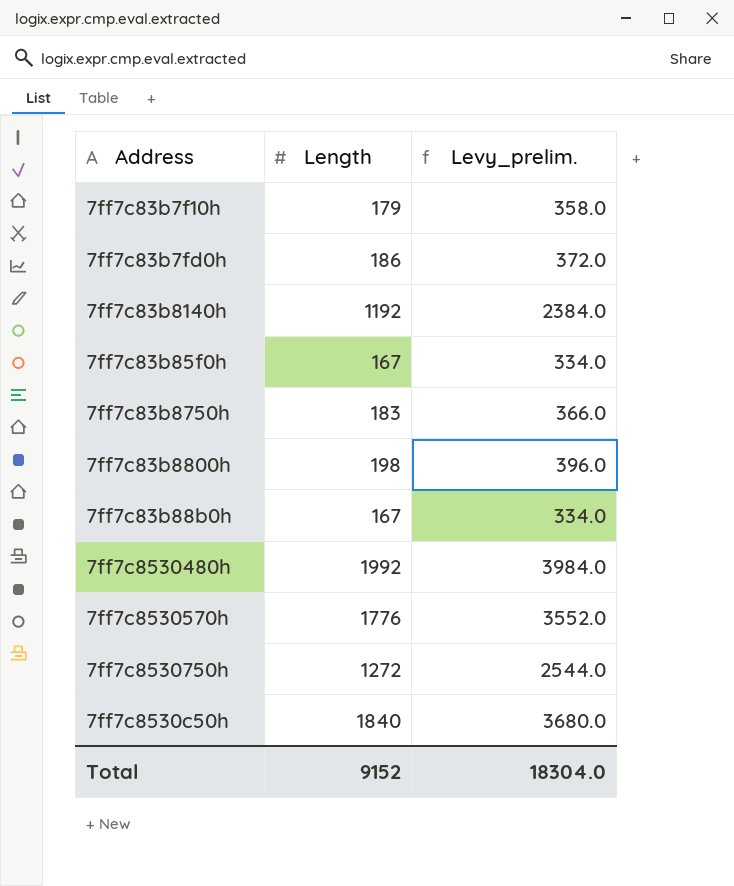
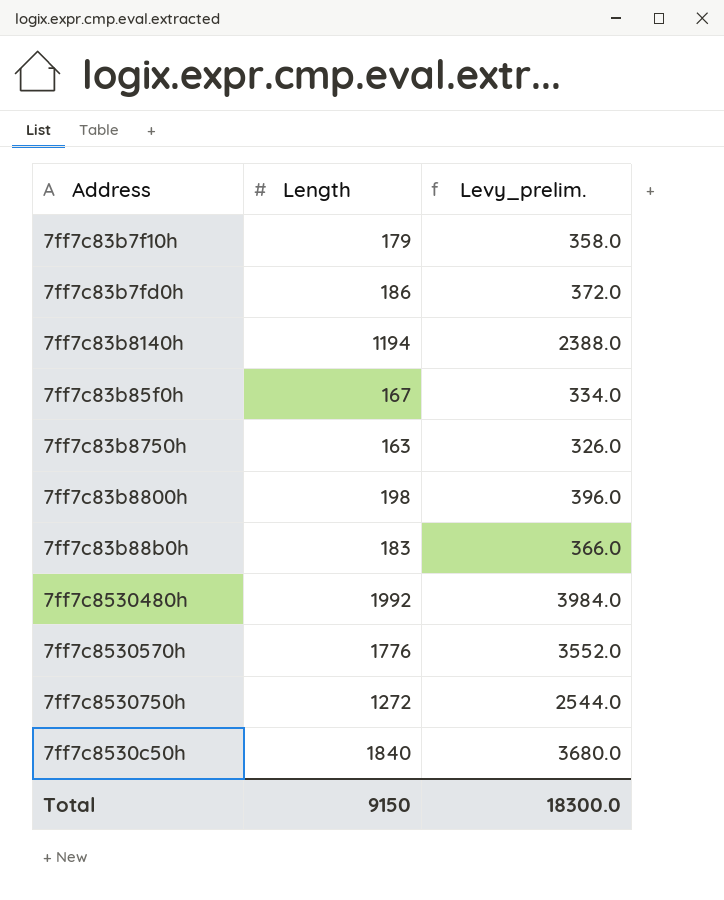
7ff7c83b8140h | Length: 1192 -> 1194
7ff7c83b8140h | Levy_prelim.: 2384.0 -> 2388.0
7ff7c83b8750h | Length: 183 -> 163
7ff7c83b8750h | Levy_prelim.: 366.0 -> 326.0
7ff7c83b88b0h | Length: 167 -> 183
7ff7c83b88b0h | Levy_prelim.: 334.0 -> 366.0
Total | Length: 9152 -> 9150
Total | Levy_prelim.: 18304.0 -> 18300.0

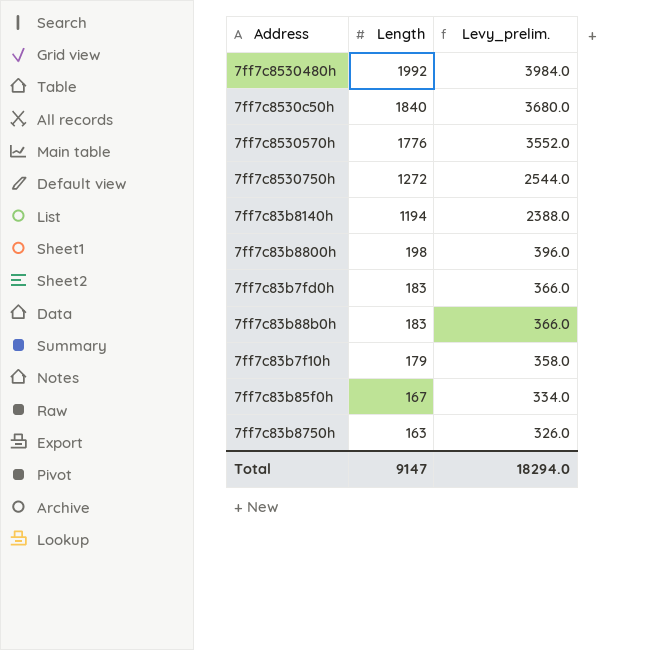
row order: none -> Length descending
7ff7c83b7fd0h | Length: 186 -> 183
7ff7c83b7fd0h | Levy_prelim.: 372.0 -> 366.0
Total | Length: 9150 -> 9147
Total | Levy_prelim.: 18300.0 -> 18294.0

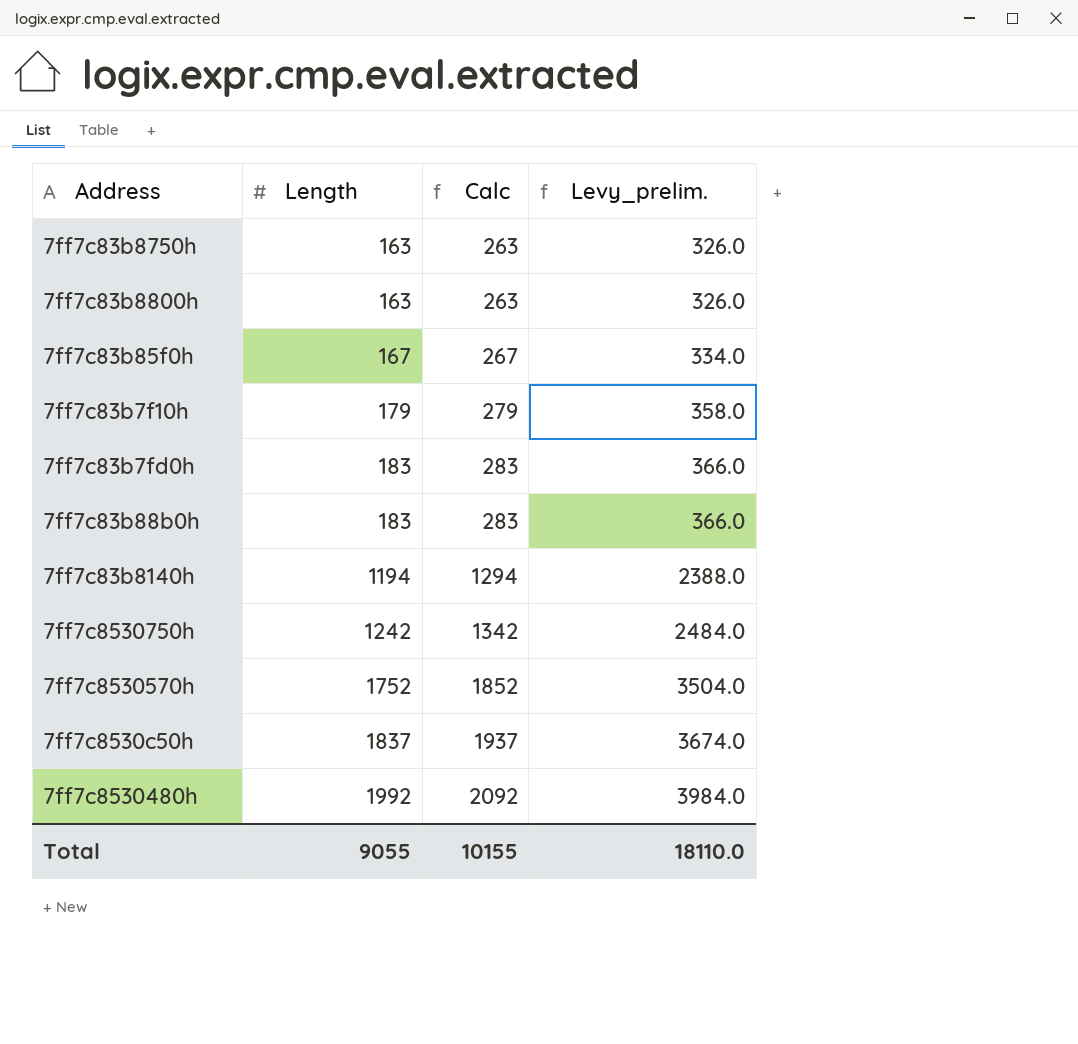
row order: Length descending -> Length ascending
column Calc | formula: none -> [Length] + 100
7ff7c83b8800h | Length: 198 -> 163
7ff7c83b8800h | Levy_prelim.: 396.0 -> 326.0
7ff7c8530750h | Length: 1272 -> 1242
7ff7c8530750h | Levy_prelim.: 2544.0 -> 2484.0
7ff7c8530570h | Length: 1776 -> 1752
7ff7c8530570h | Levy_prelim.: 3552.0 -> 3504.0
7ff7c8530c50h | Length: 1840 -> 1837
7ff7c8530c50h | Levy_prelim.: 3680.0 -> 3674.0
Total | Length: 9147 -> 9055
Total | Levy_prelim.: 18294.0 -> 18110.0

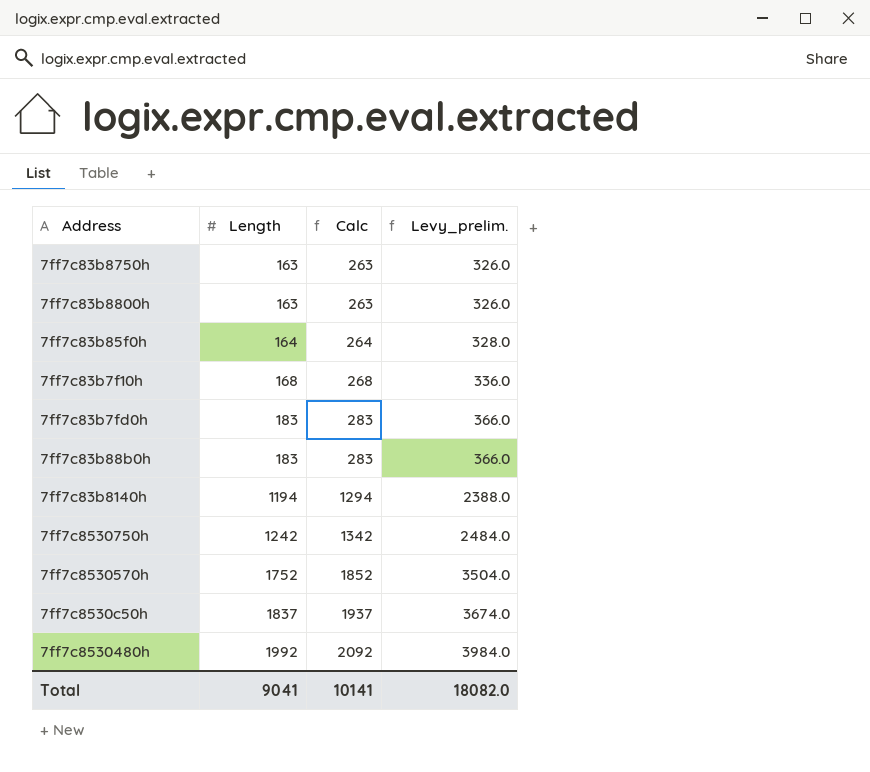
7ff7c83b85f0h | Length: 167 -> 164
7ff7c83b85f0h | Calc: 267 -> 264
7ff7c83b85f0h | Levy_prelim.: 334.0 -> 328.0
7ff7c83b7f10h | Length: 179 -> 168
7ff7c83b7f10h | Calc: 279 -> 268
7ff7c83b7f10h | Levy_prelim.: 358.0 -> 336.0
Total | Length: 9055 -> 9041
Total | Calc: 10155 -> 10141
Total | Levy_prelim.: 18110.0 -> 18082.0

